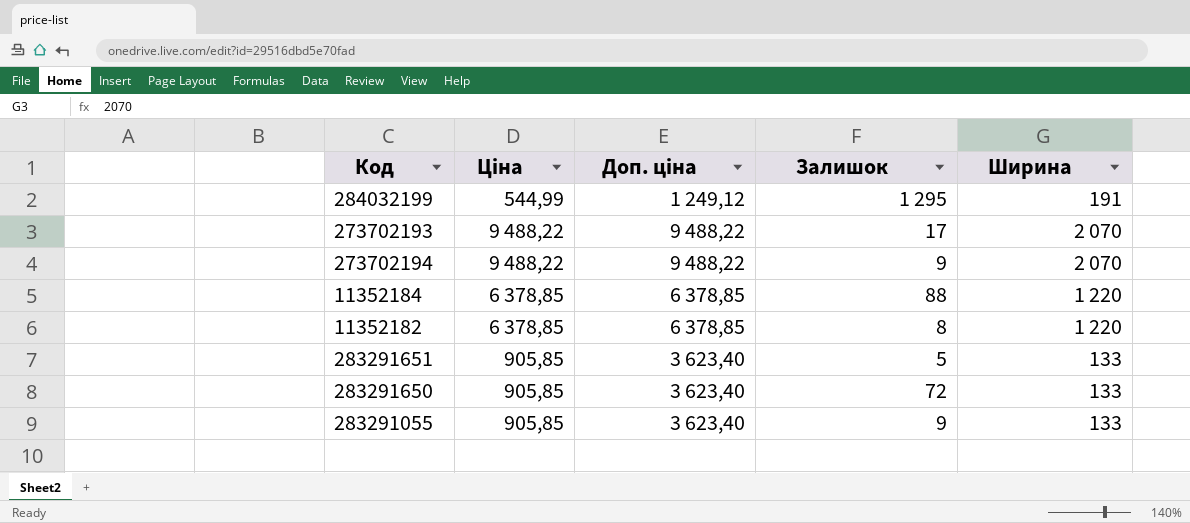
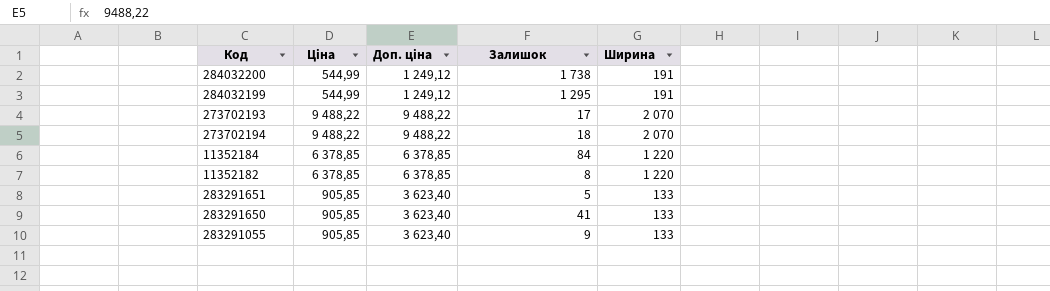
row 284032200: none -> 544,99 | 1 249,12 | 1 738 | 191
273702194 | Залишок: 9 -> 18
11352184 | Залишок: 88 -> 84
283291650 | Залишок: 72 -> 41

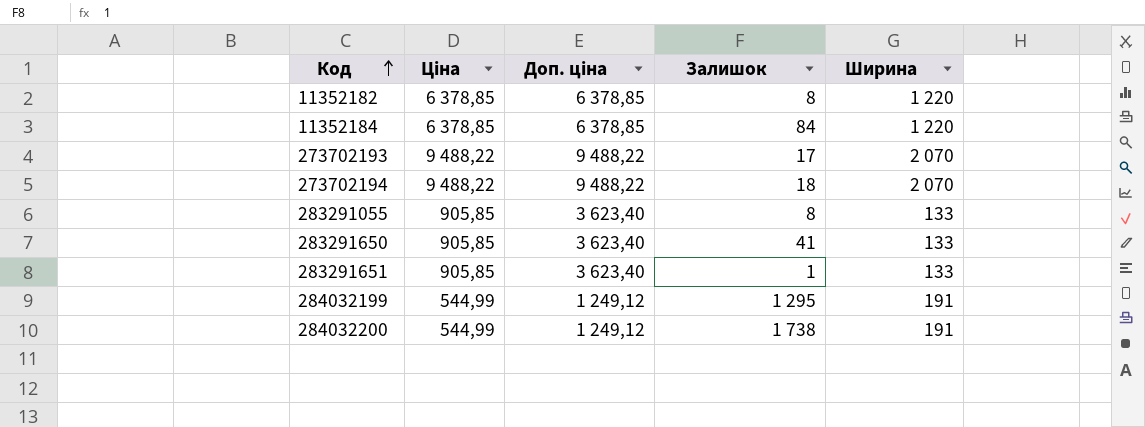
row order: none -> Код ascending
283291055 | Залишок: 9 -> 8
283291651 | Залишок: 5 -> 1

